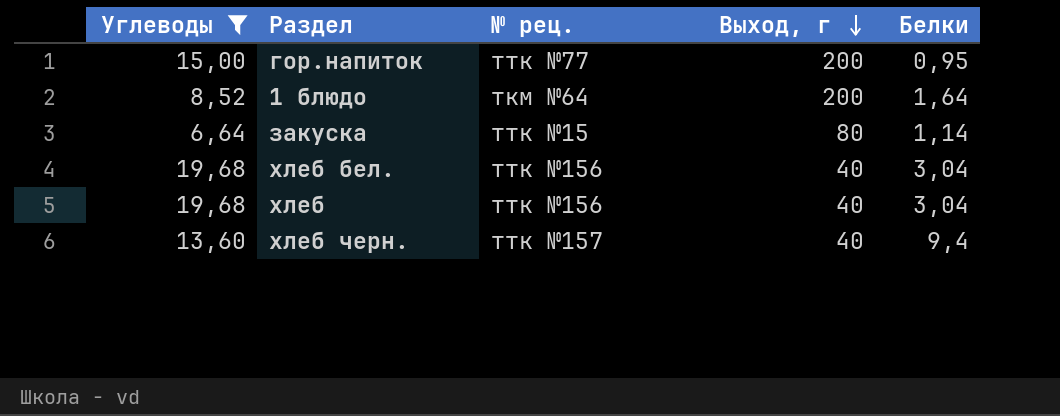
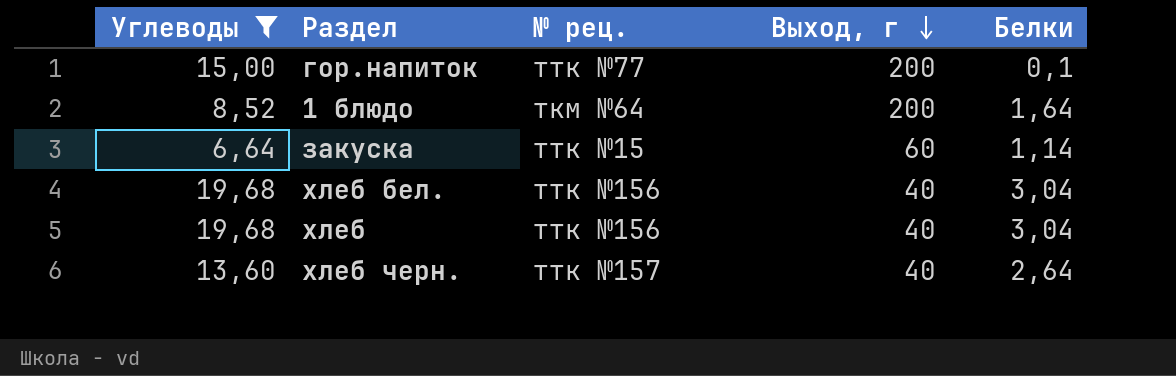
гор.напиток | Белки: 0,95 -> 0,1
закуска | Выход, г: 80 -> 60
хлеб черн. | Белки: 9,4 -> 2,64

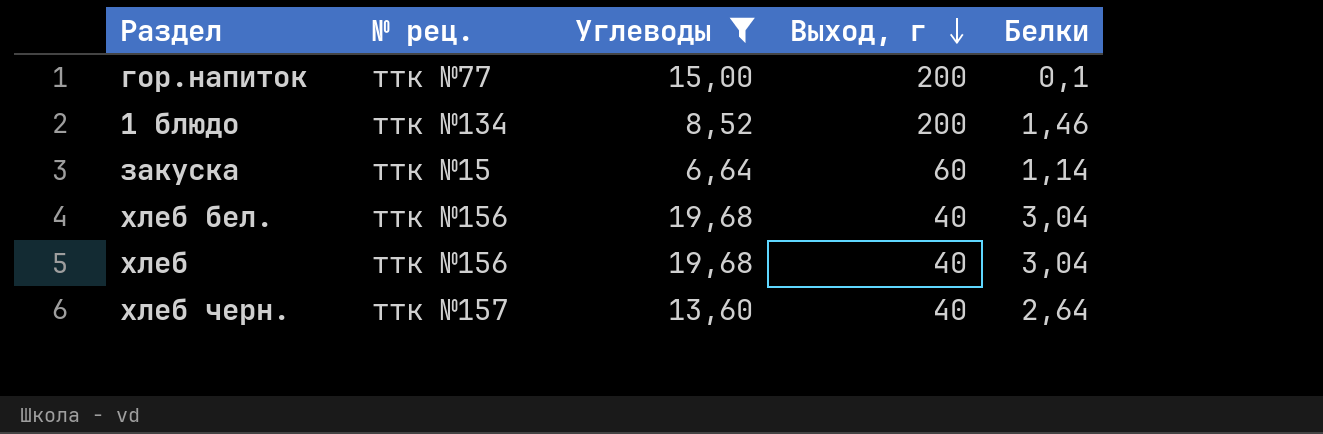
column Углеводы | position: 1 -> 3
1 блюдо | № рец.: ткм №64 -> ттк №134
1 блюдо | Белки: 1,64 -> 1,46

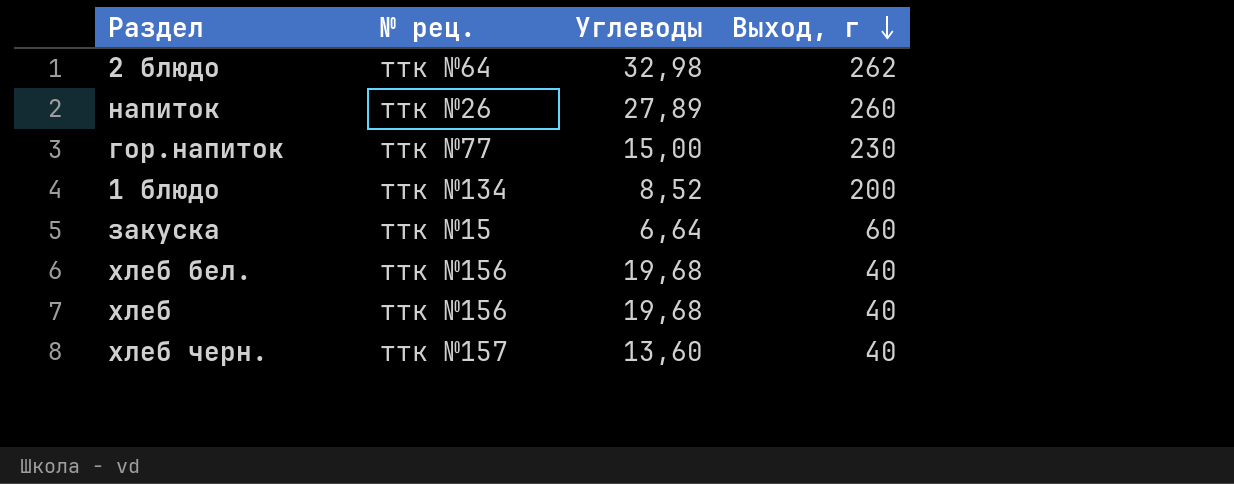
filter: Углеводы <= 19,68 -> none
column Белки | position: 5 -> none
гор.напиток | Выход, г: 200 -> 230

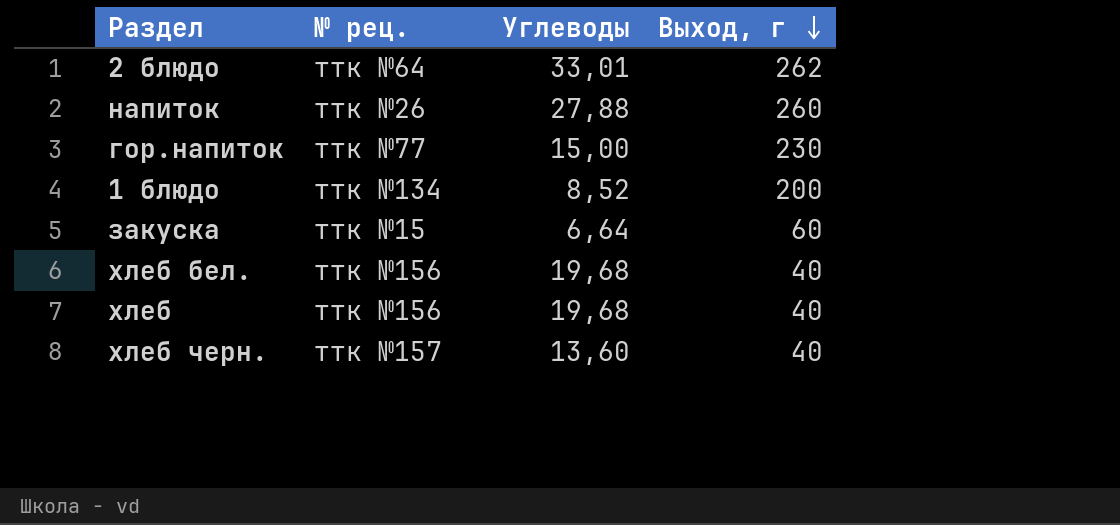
2 блюдо | Углеводы: 32,98 -> 33,01
напиток | Углеводы: 27,89 -> 27,88

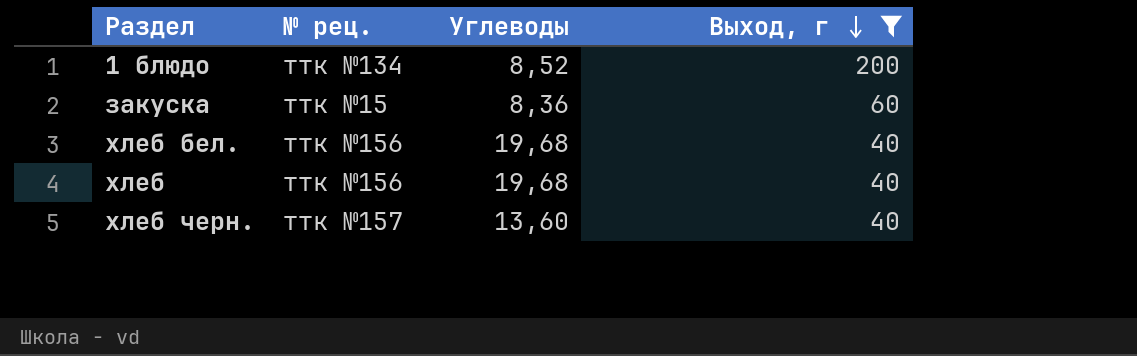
filter: none -> Выход, г <= 200
закуска | Углеводы: 6,64 -> 8,36

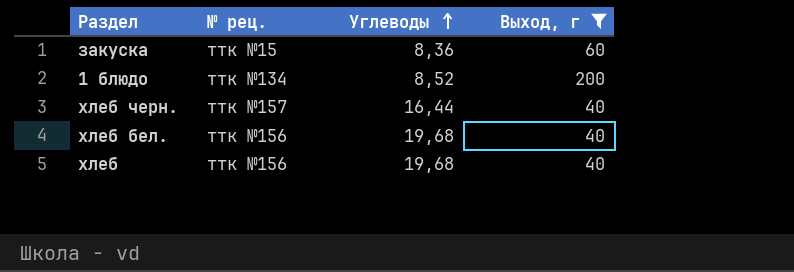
row order: Выход, г descending -> Углеводы ascending
хлеб черн. | Углеводы: 13,60 -> 16,44

